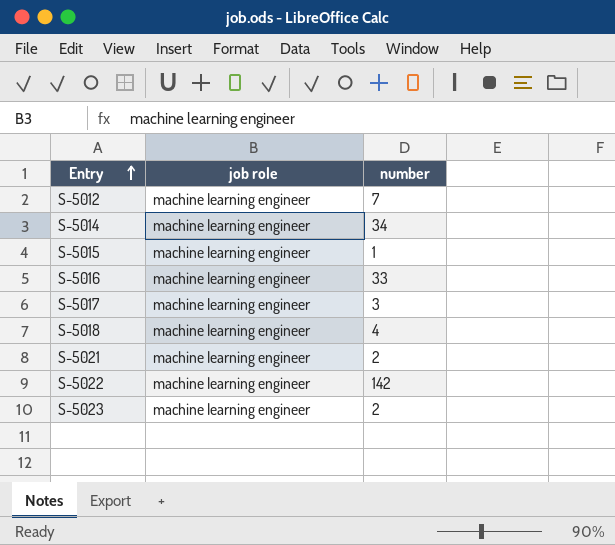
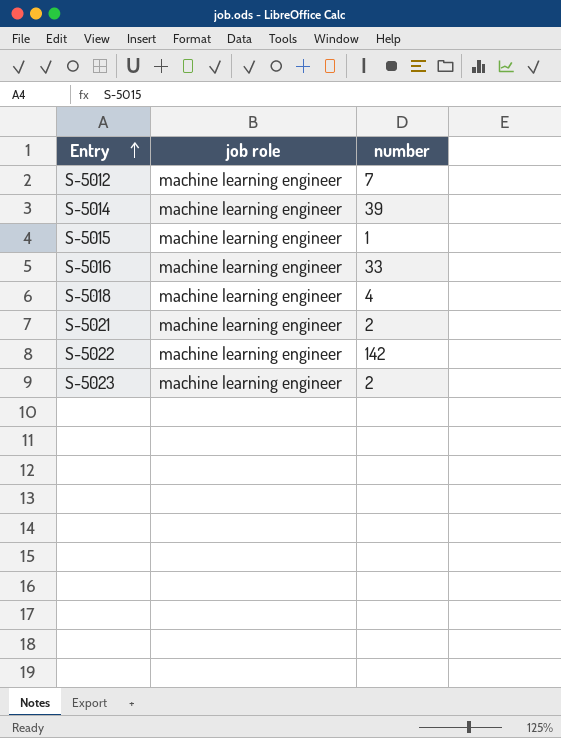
row S-5017: machine learning engineer | 3 -> none
S-5014 | number: 34 -> 39

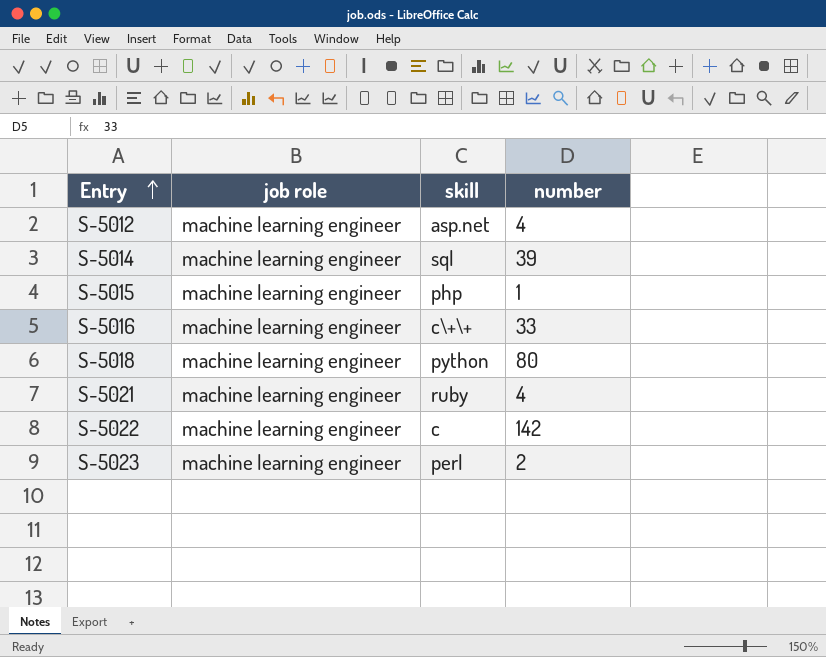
column skill | position: none -> 3
S-5012 | number: 7 -> 4
S-5018 | number: 4 -> 80
S-5021 | number: 2 -> 4

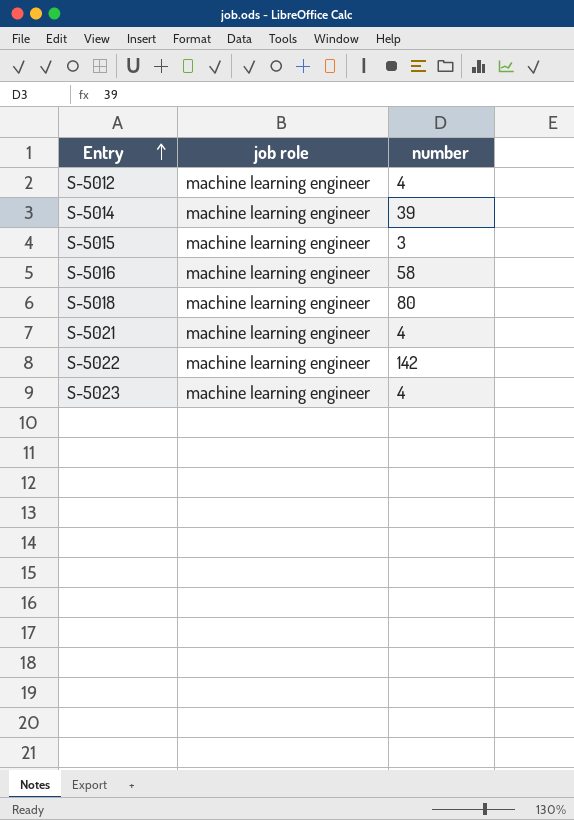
column skill | position: 3 -> none
S-5015 | number: 1 -> 3
S-5016 | number: 33 -> 58
S-5023 | number: 2 -> 4

